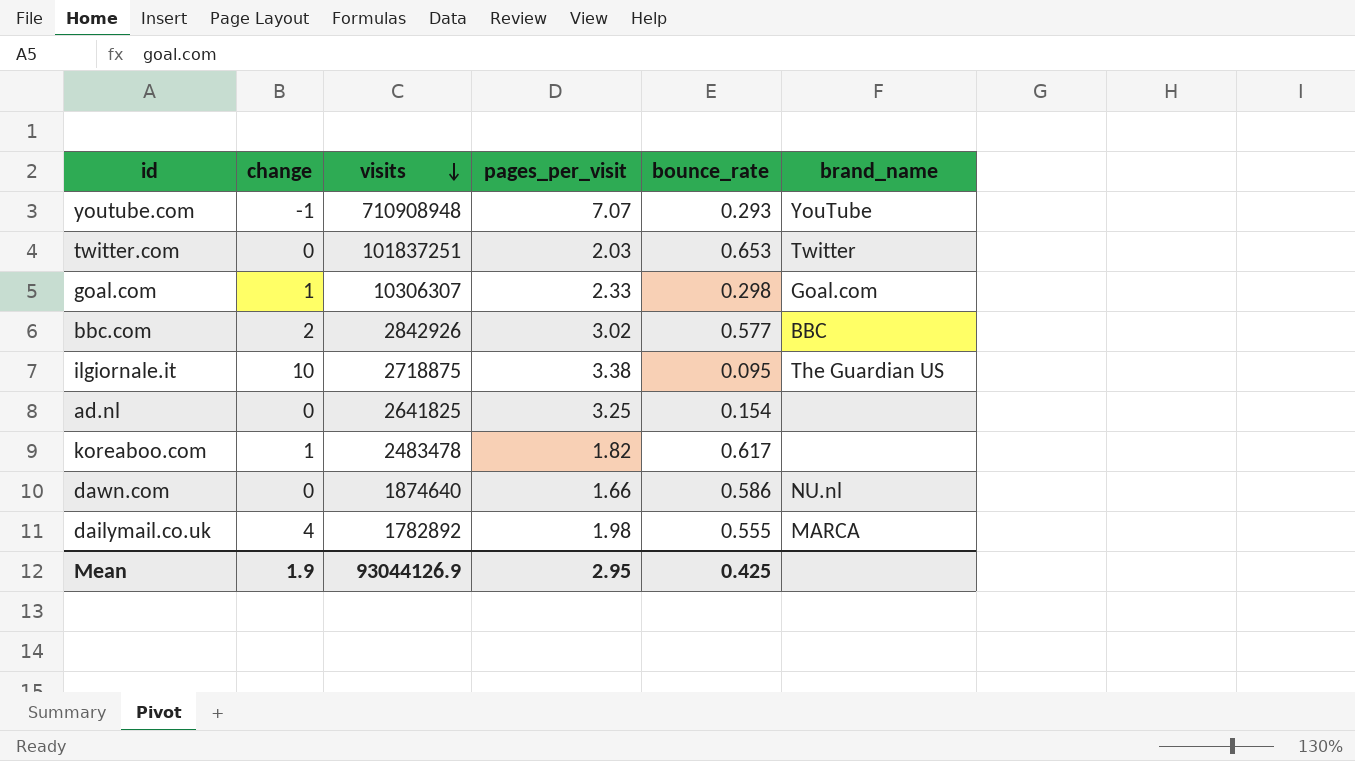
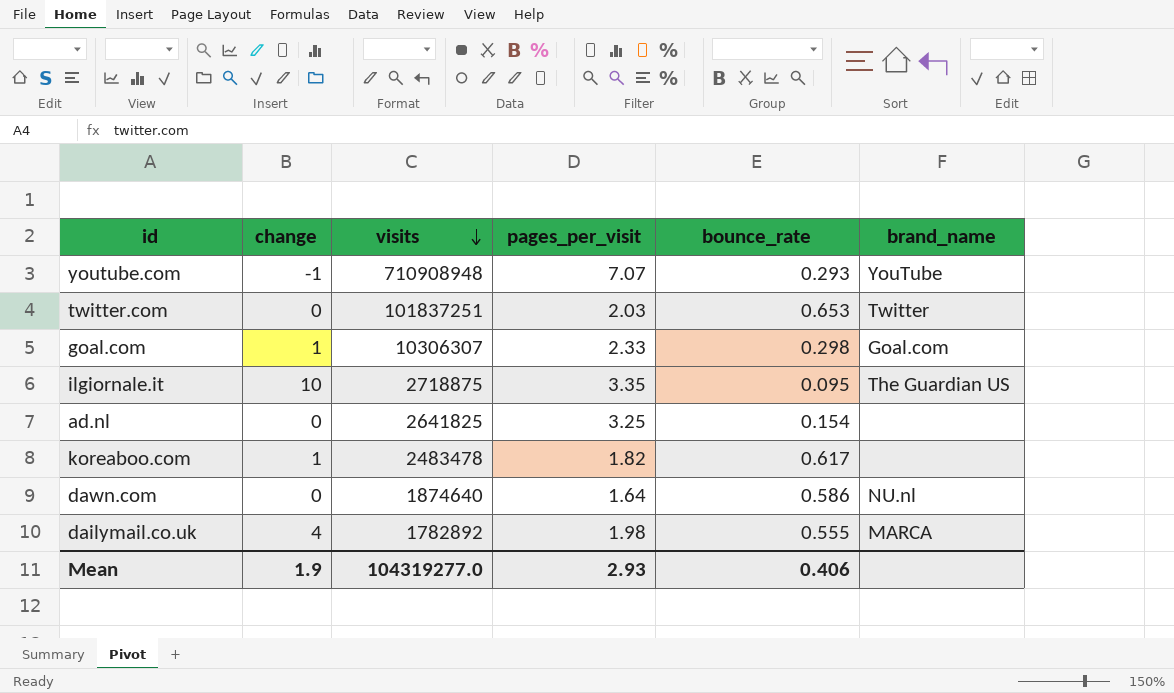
row bbc.com: 2 | 2842926 | 3.02 | 0.577 | BBC -> none
ilgiornale.it | pages_per_visit: 3.38 -> 3.35
dawn.com | pages_per_visit: 1.66 -> 1.64
Mean | visits: 93044126.9 -> 104319277.0
Mean | pages_per_visit: 2.95 -> 2.93
Mean | bounce_rate: 0.425 -> 0.406

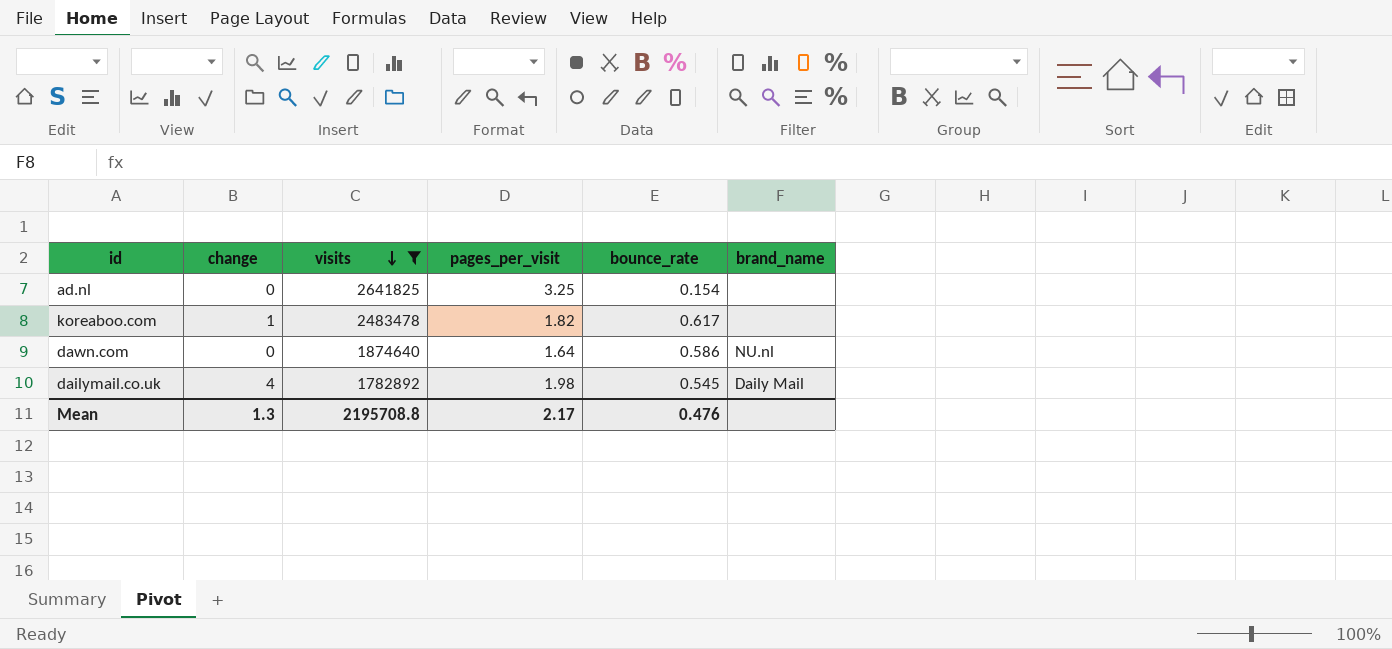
filter: none -> visits <= 2641825
dailymail.co.uk | bounce_rate: 0.555 -> 0.545
dailymail.co.uk | brand_name: MARCA -> Daily Mail
Mean | change: 1.9 -> 1.3
Mean | visits: 104319277.0 -> 2195708.8
Mean | pages_per_visit: 2.93 -> 2.17
Mean | bounce_rate: 0.406 -> 0.476

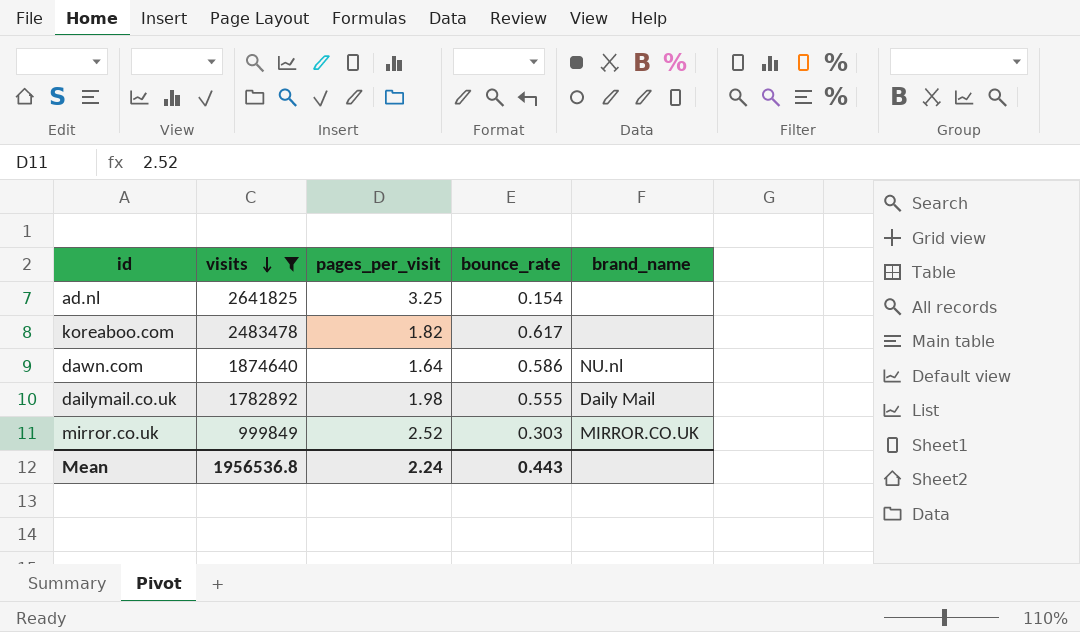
column change | position: 2 -> none
dailymail.co.uk | bounce_rate: 0.545 -> 0.555
row mirror.co.uk: none -> 999849 | 2.52 | 0.303 | MIRROR.CO.UK
Mean | visits: 2195708.8 -> 1956536.8
Mean | pages_per_visit: 2.17 -> 2.24
Mean | bounce_rate: 0.476 -> 0.443

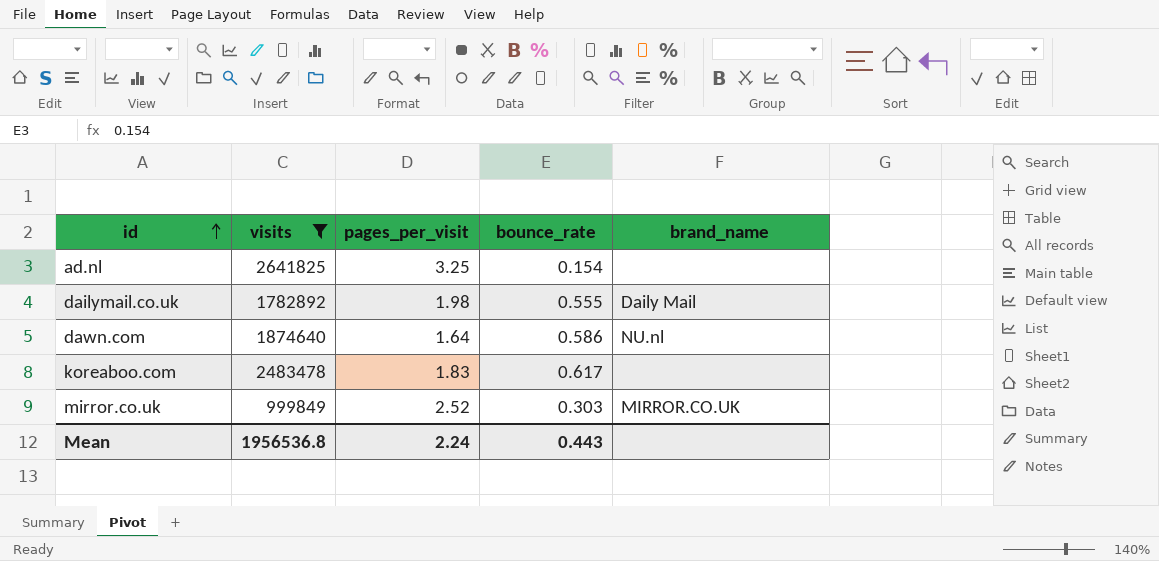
row order: visits descending -> id ascending
koreaboo.com | pages_per_visit: 1.82 -> 1.83

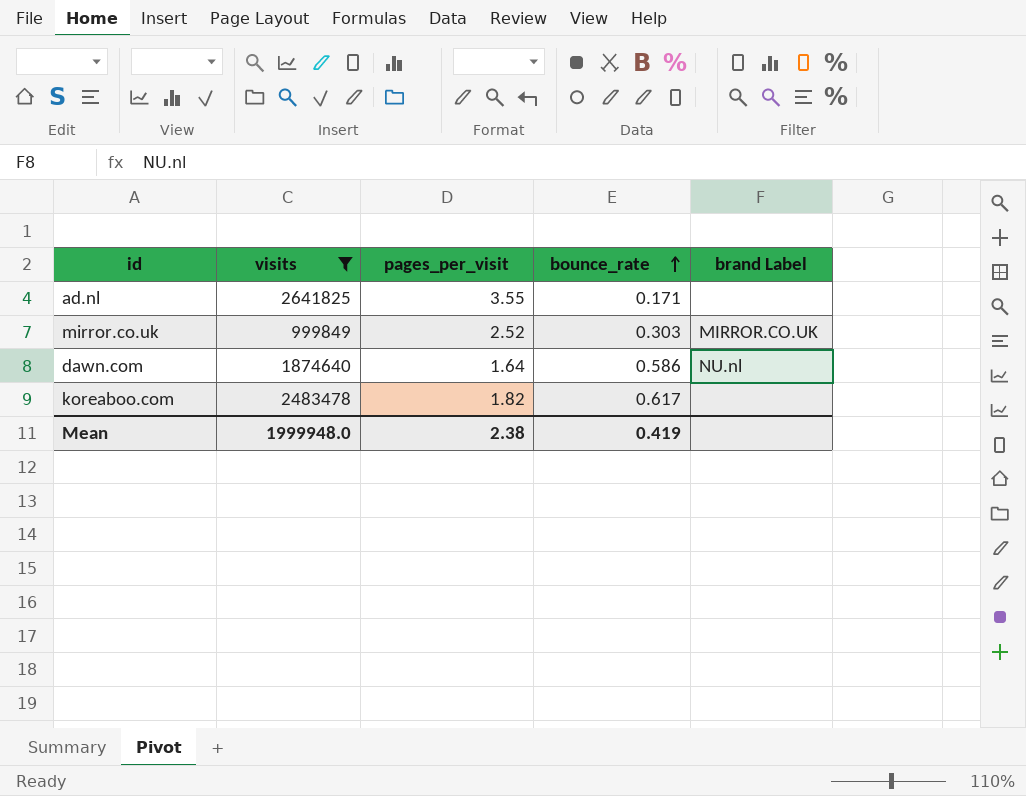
row order: id ascending -> bounce_rate ascending
column name: brand_name -> brand Label
row dailymail.co.uk: 1782892 | 1.98 | 0.555 | Daily Mail -> none
ad.nl | pages_per_visit: 3.25 -> 3.55
ad.nl | bounce_rate: 0.154 -> 0.171
koreaboo.com | pages_per_visit: 1.83 -> 1.82
Mean | visits: 1956536.8 -> 1999948.0
Mean | pages_per_visit: 2.24 -> 2.38
Mean | bounce_rate: 0.443 -> 0.419

